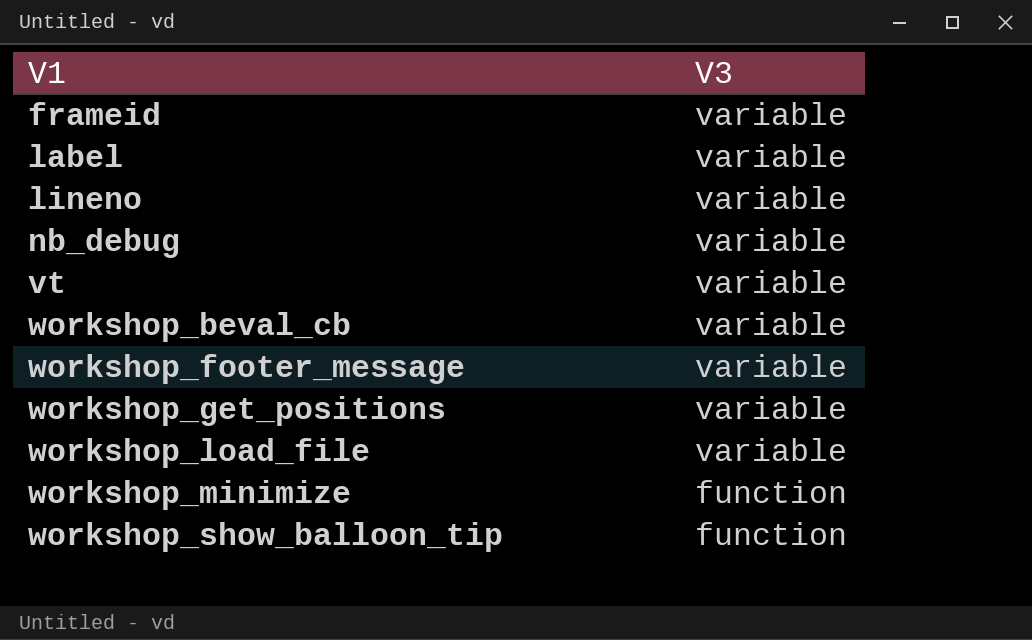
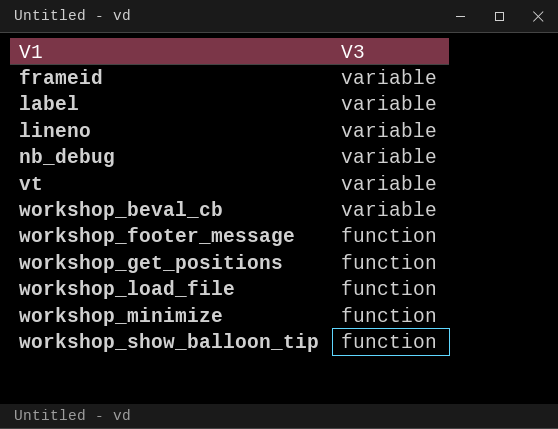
workshop_footer_message | V3: variable -> function
workshop_get_positions | V3: variable -> function
workshop_load_file | V3: variable -> function

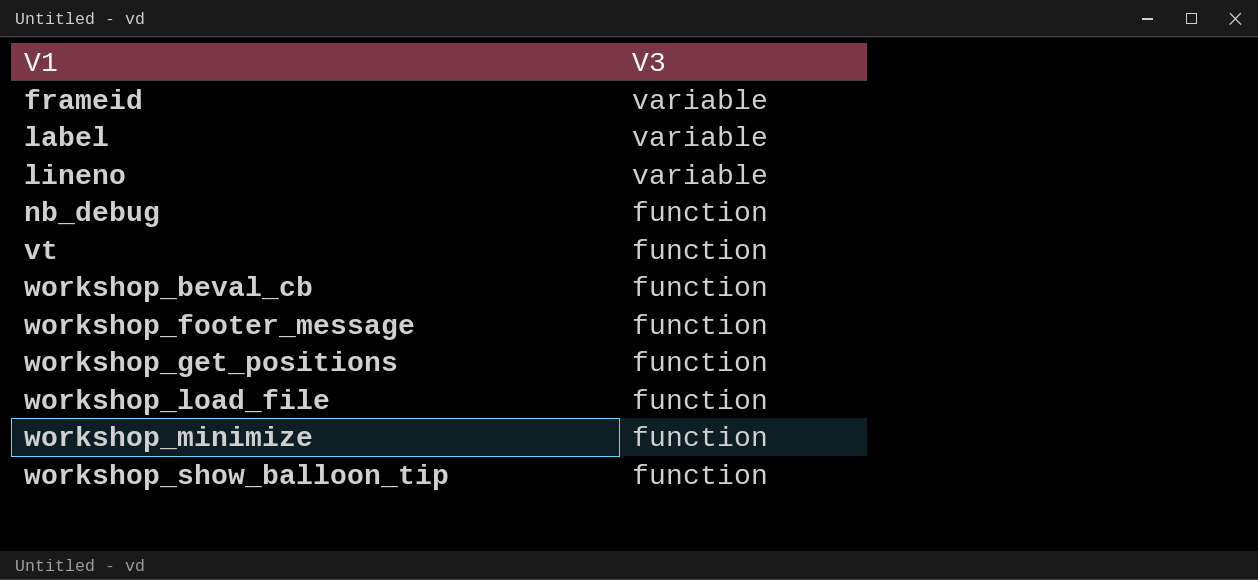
nb_debug | V3: variable -> function
vt | V3: variable -> function
workshop_beval_cb | V3: variable -> function

